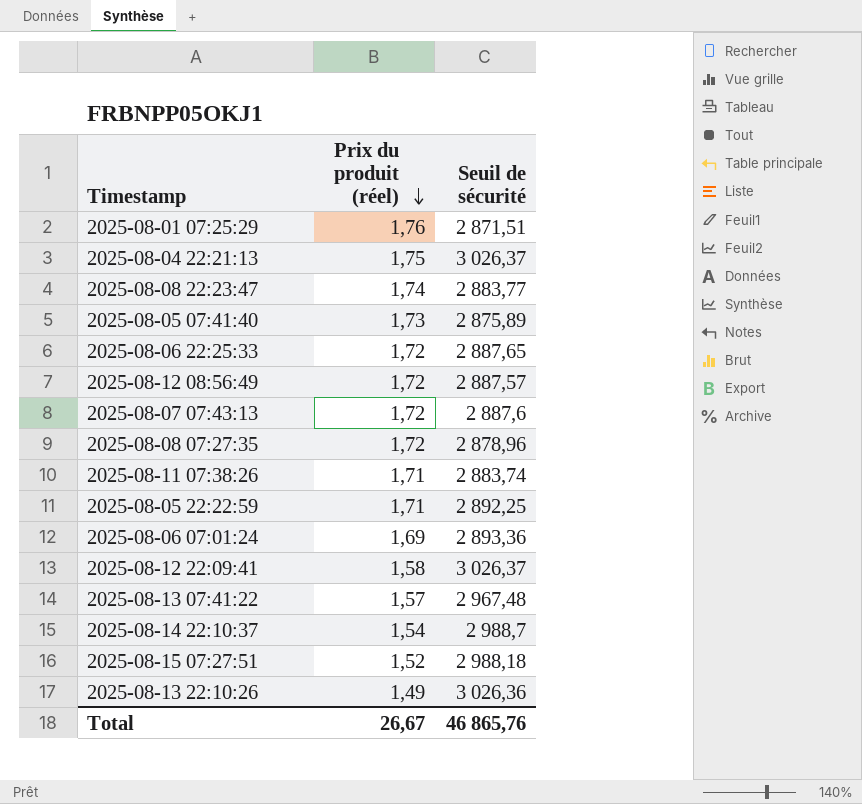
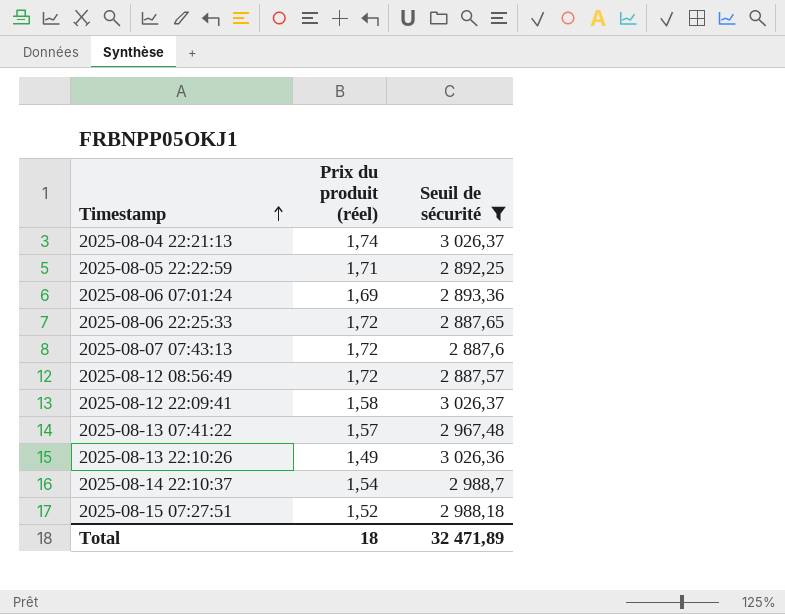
filter: none -> Seuil de sécurité >= 2 887,57
row order: Prix du produit (réel) descending -> Timestamp ascending
2025-08-04 22:21:13 | Prix du produit (réel): 1,75 -> 1,74
Total | Prix du produit (réel): 26,67 -> 18
Total | Seuil de sécurité: 46 865,76 -> 32 471,89

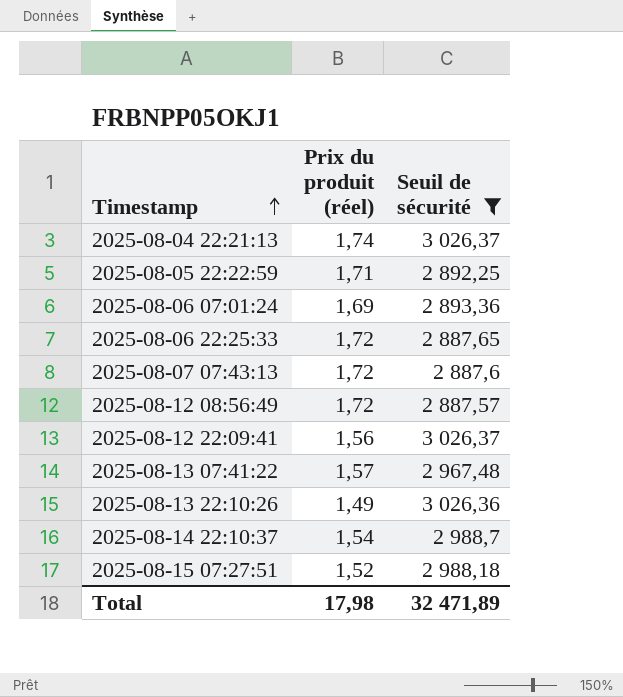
2025-08-12 22:09:41 | Prix du produit (réel): 1,58 -> 1,56
Total | Prix du produit (réel): 18 -> 17,98

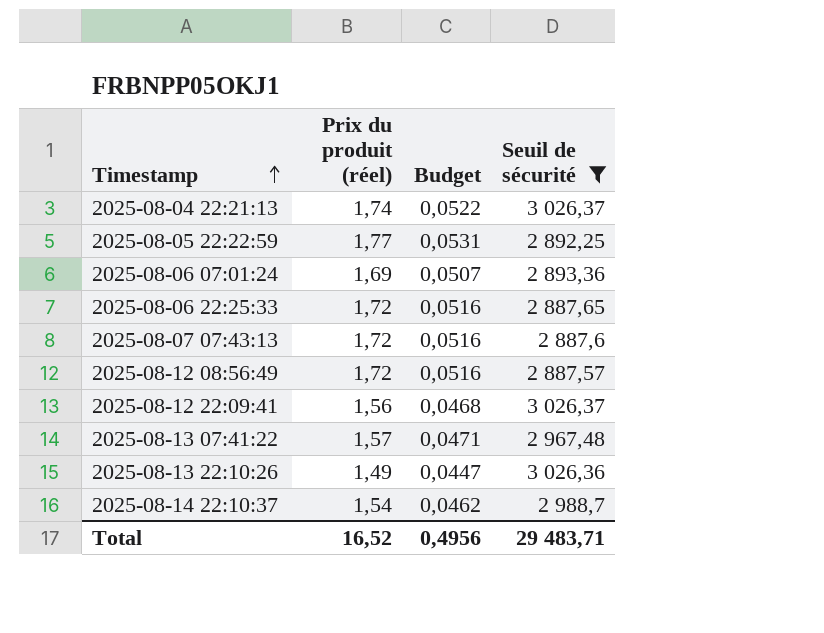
column Budget | formula: none -> [Prix du produit (réel)] * 0,03
row 2025-08-15 07:27:51: 1,52 | 2 988,18 -> none
2025-08-05 22:22:59 | Prix du produit (réel): 1,71 -> 1,77
Total | Prix du produit (réel): 17,98 -> 16,52
Total | Seuil de sécurité: 32 471,89 -> 29 483,71

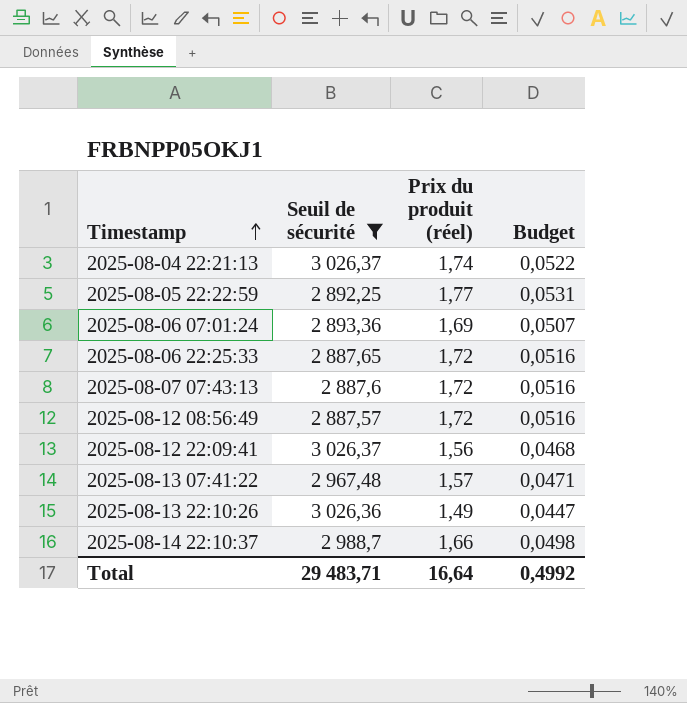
column Seuil de sécurité | position: 4 -> 2
2025-08-14 22:10:37 | Prix du produit (réel): 1,54 -> 1,66
2025-08-14 22:10:37 | Budget: 0,0462 -> 0,0498
Total | Prix du produit (réel): 16,52 -> 16,64
Total | Budget: 0,4956 -> 0,4992

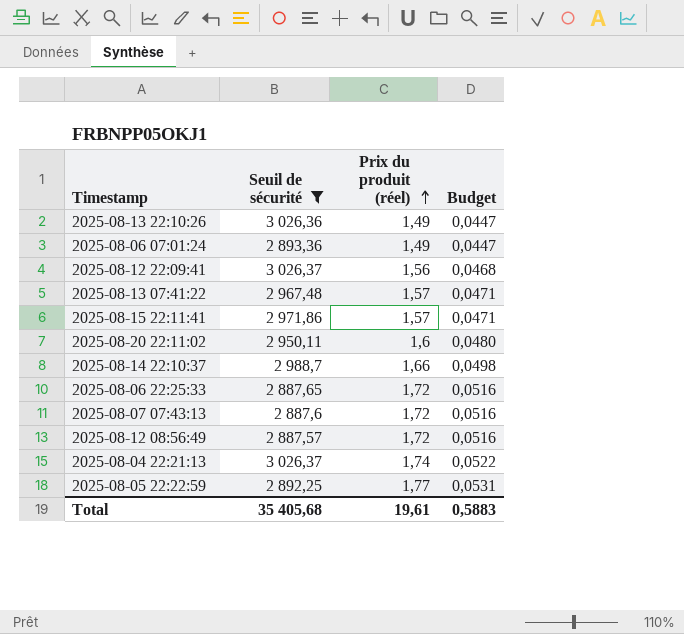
row order: Timestamp ascending -> Prix du produit (réel) ascending
2025-08-06 07:01:24 | Prix du produit (réel): 1,69 -> 1,49
2025-08-06 07:01:24 | Budget: 0,0507 -> 0,0447
row 2025-08-15 22:11:41: none -> 2 971,86 | 1,57 | 0,0471
row 2025-08-20 22:11:02: none -> 2 950,11 | 1,6 | 0,0480
Total | Seuil de sécurité: 29 483,71 -> 35 405,68
Total | Prix du produit (réel): 16,64 -> 19,61
Total | Budget: 0,4992 -> 0,5883

